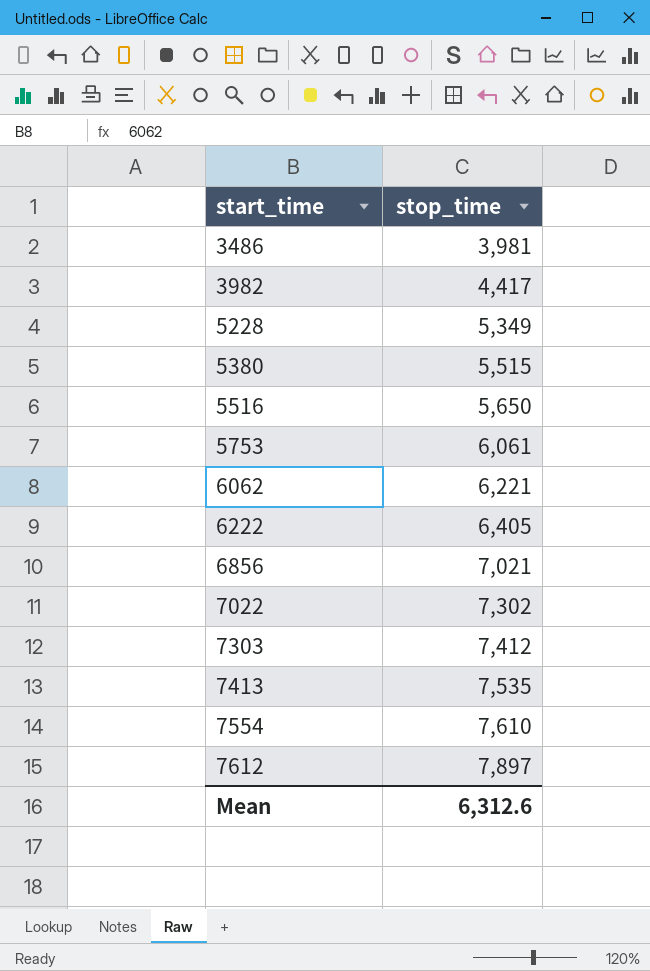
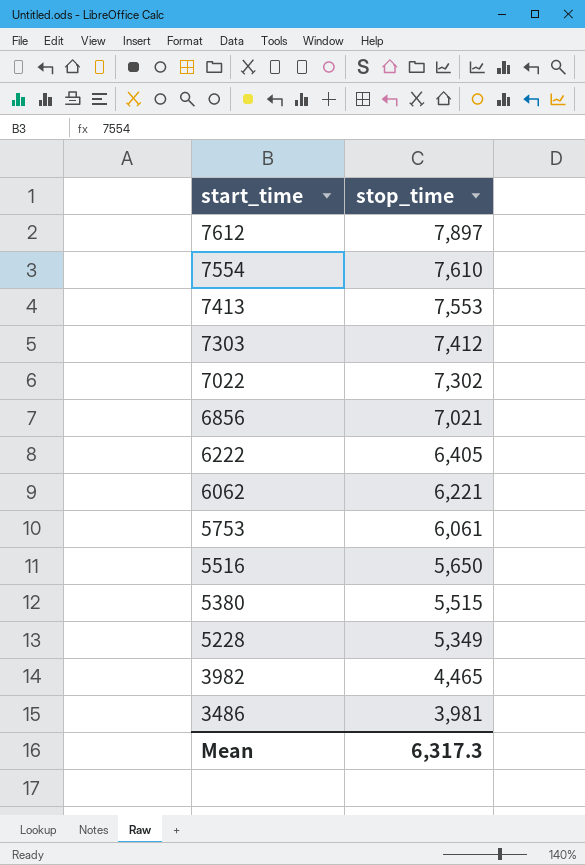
row order: start_time ascending -> start_time descending
7413 | stop_time: 7,535 -> 7,553
3982 | stop_time: 4,417 -> 4,465
Mean | stop_time: 6,312.6 -> 6,317.3

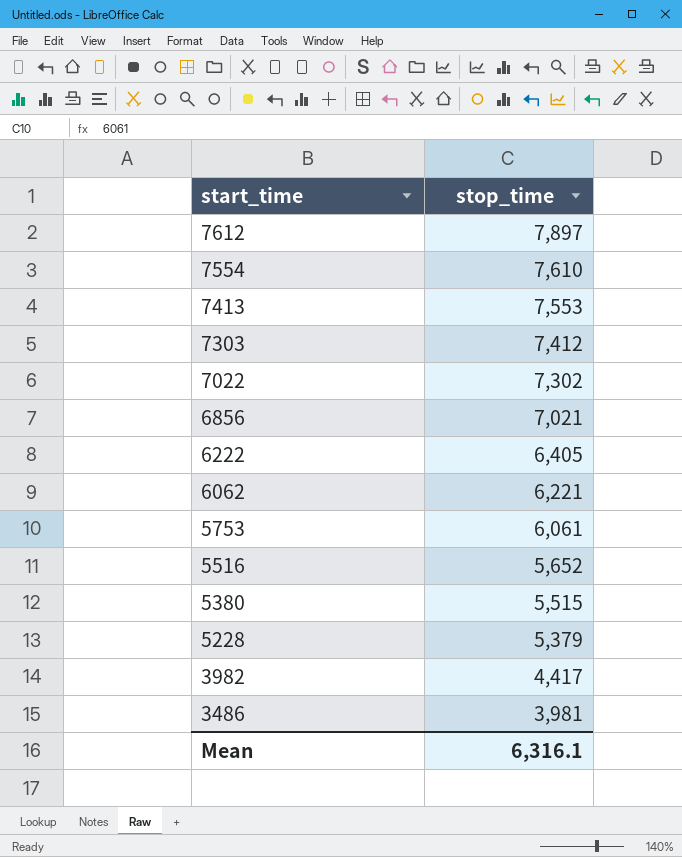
5516 | stop_time: 5,650 -> 5,652
5228 | stop_time: 5,349 -> 5,379
3982 | stop_time: 4,465 -> 4,417
Mean | stop_time: 6,317.3 -> 6,316.1

